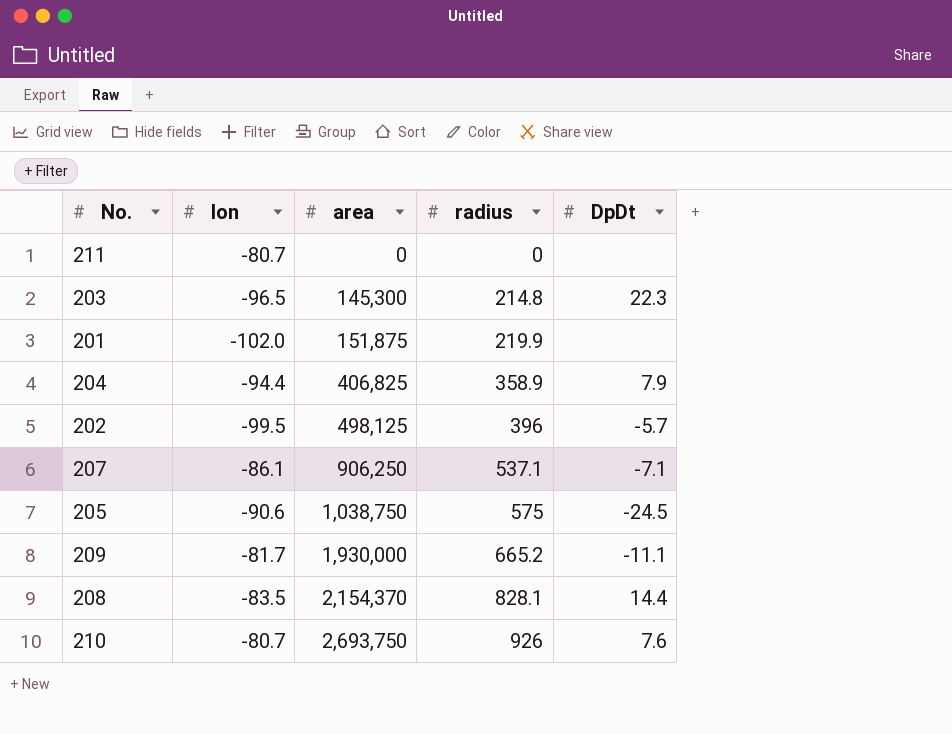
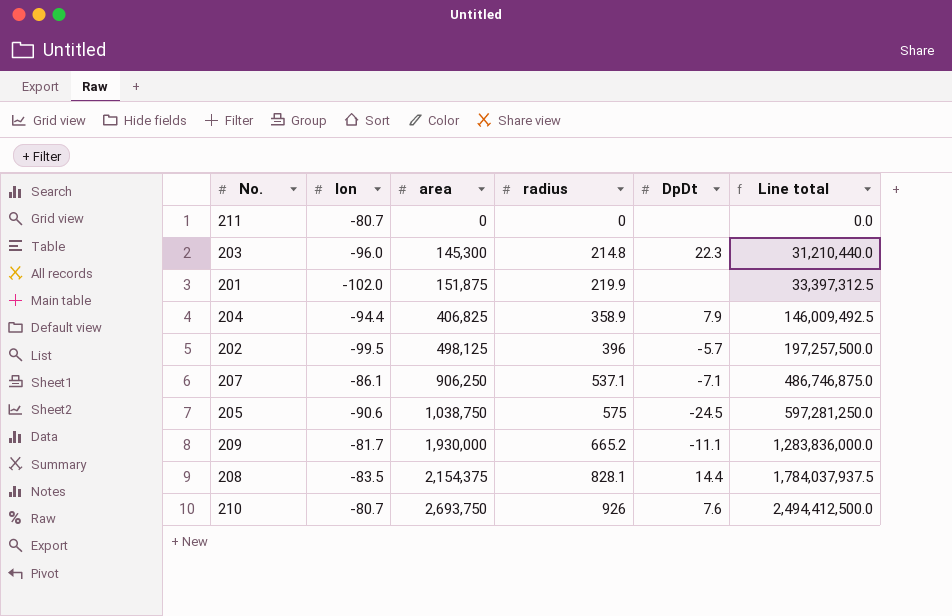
column Line total | formula: none -> [area] * [radius]
203 | lon: -96.5 -> -96.0
208 | area: 2,154,370 -> 2,154,375

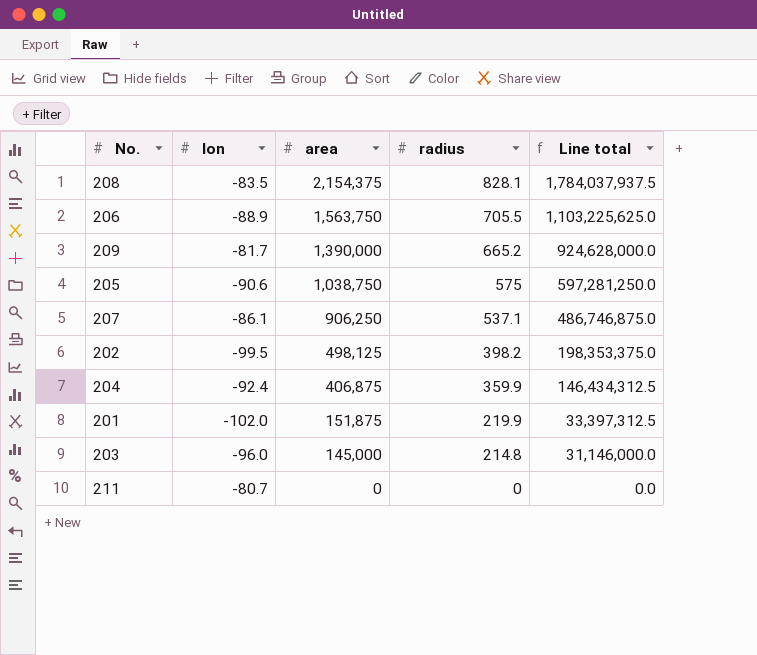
row order: area ascending -> area descending
column DpDt | position: 5 -> none
row 210: -80.7 | 2,693,750 | 926 | 7.6 | 2,494,412,500.0 -> none
row 206: none -> -88.9 | 1,563,750 | 705.5 | 1,103,225,625.0
209 | area: 1,930,000 -> 1,390,000
209 | Line total: 1,283,836,000.0 -> 924,628,000.0
202 | radius: 396 -> 398.2
202 | Line total: 197,257,500.0 -> 198,353,375.0
204 | lon: -94.4 -> -92.4
204 | area: 406,825 -> 406,875
204 | radius: 358.9 -> 359.9
204 | Line total: 146,009,492.5 -> 146,434,312.5
203 | area: 145,300 -> 145,000
203 | Line total: 31,210,440.0 -> 31,146,000.0

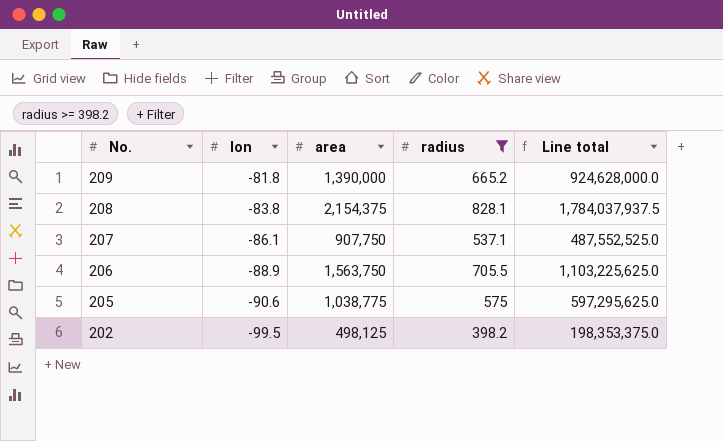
filter: none -> radius >= 398.2
row order: area descending -> No. descending
209 | lon: -81.7 -> -81.8
208 | lon: -83.5 -> -83.8
207 | area: 906,250 -> 907,750
207 | Line total: 486,746,875.0 -> 487,552,525.0
205 | area: 1,038,750 -> 1,038,775
205 | Line total: 597,281,250.0 -> 597,295,625.0

